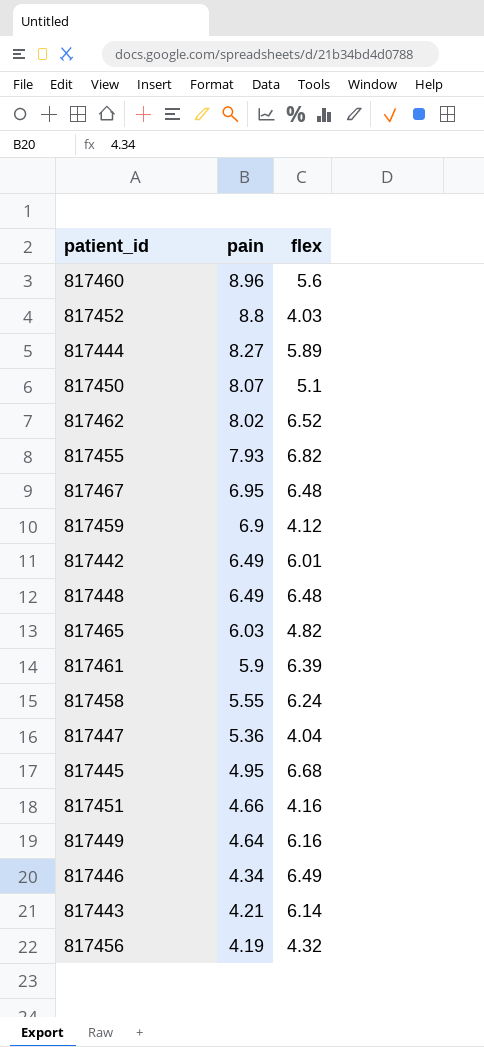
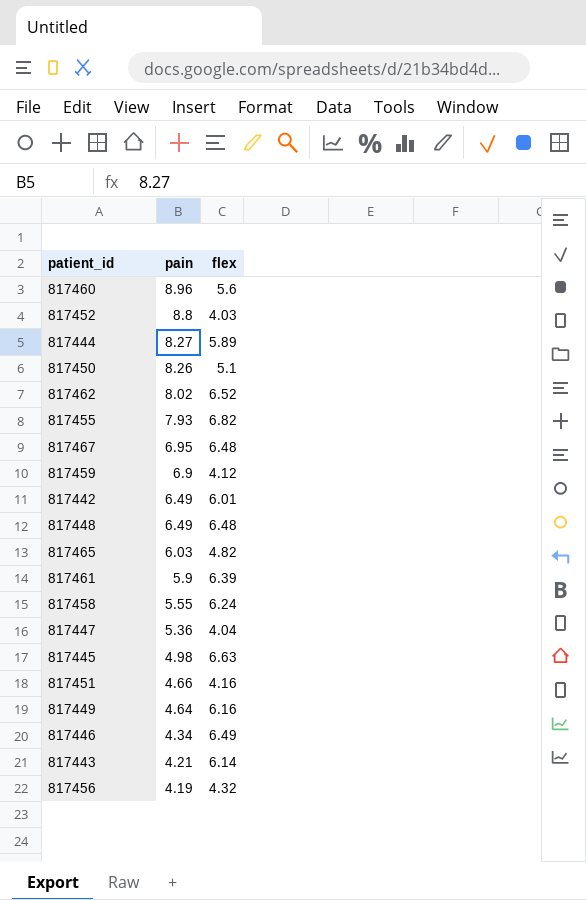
817450 | pain: 8.07 -> 8.26
817445 | pain: 4.95 -> 4.98
817445 | flex: 6.68 -> 6.63

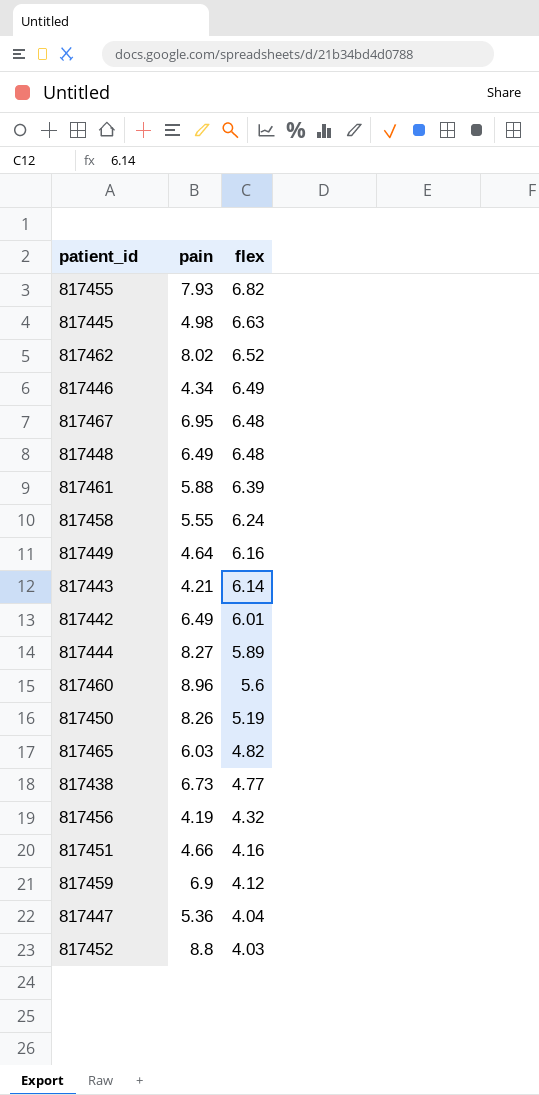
row order: pain descending -> flex descending
817461 | pain: 5.9 -> 5.88
817450 | flex: 5.1 -> 5.19
row 817438: none -> 6.73 | 4.77

